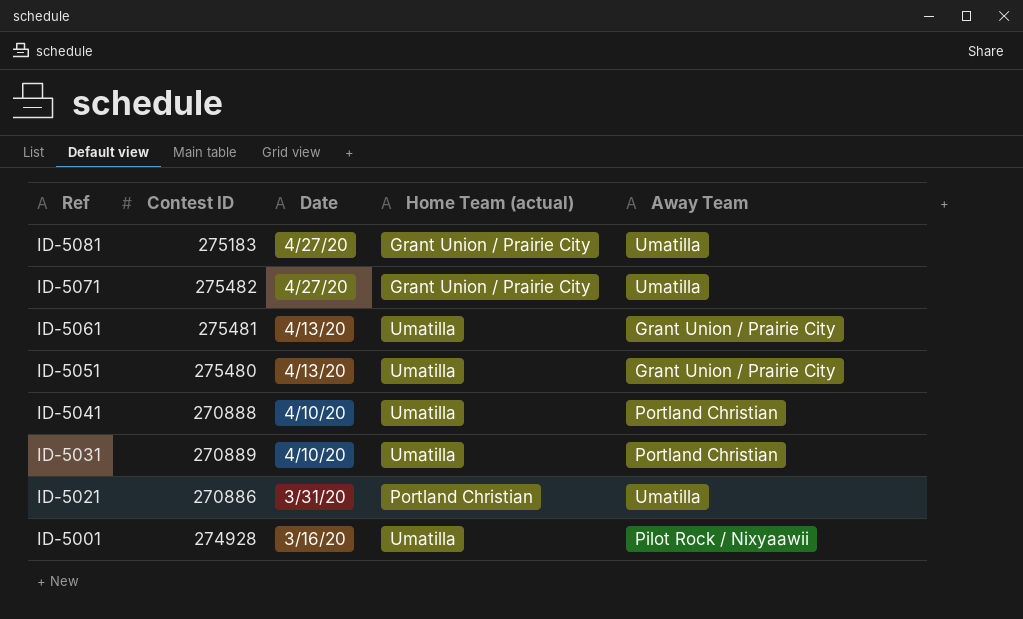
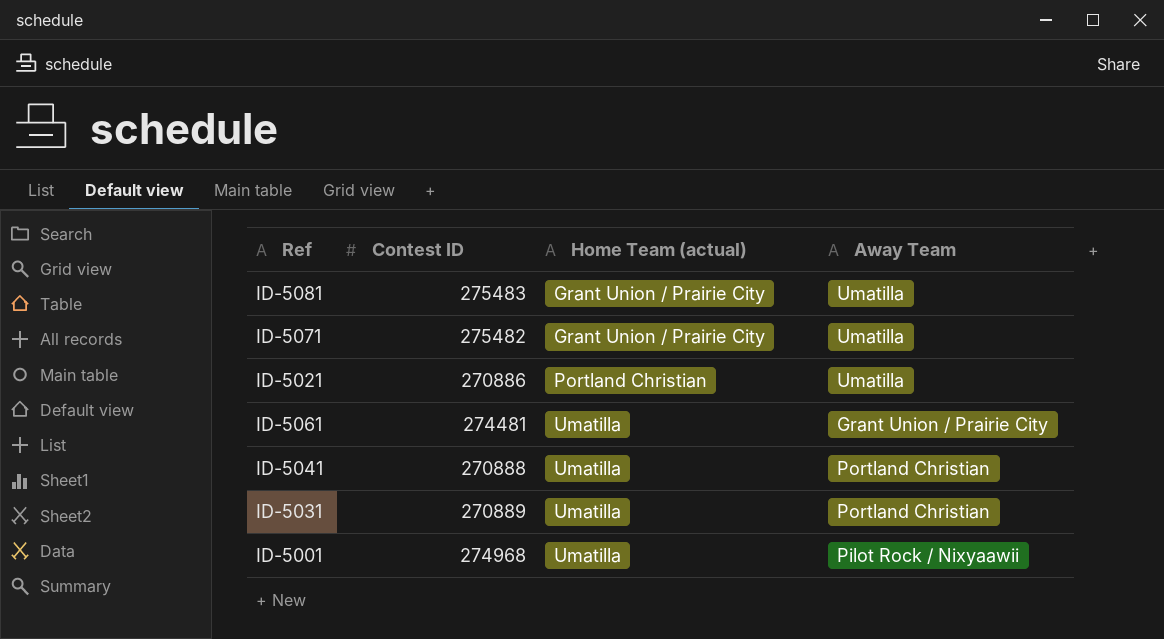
row order: Ref descending -> Home Team (actual) ascending
column Date | position: 3 -> none
row ID-5051: 275480 | 4/13/20 | Umatilla | Grant Union / Prairie City -> none
ID-5081 | Contest ID: 275183 -> 275483
ID-5061 | Contest ID: 275481 -> 274481
ID-5001 | Contest ID: 274928 -> 274968

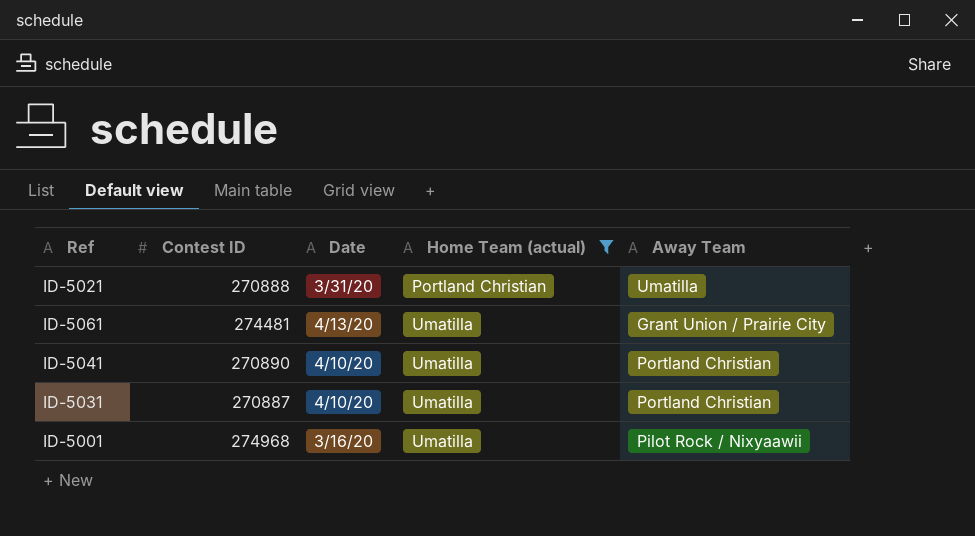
filter: none -> Home Team (actual) != Grant Union / Prairie City
column Date | position: none -> 3
ID-5021 | Contest ID: 270886 -> 270888
ID-5041 | Contest ID: 270888 -> 270890
ID-5031 | Contest ID: 270889 -> 270887

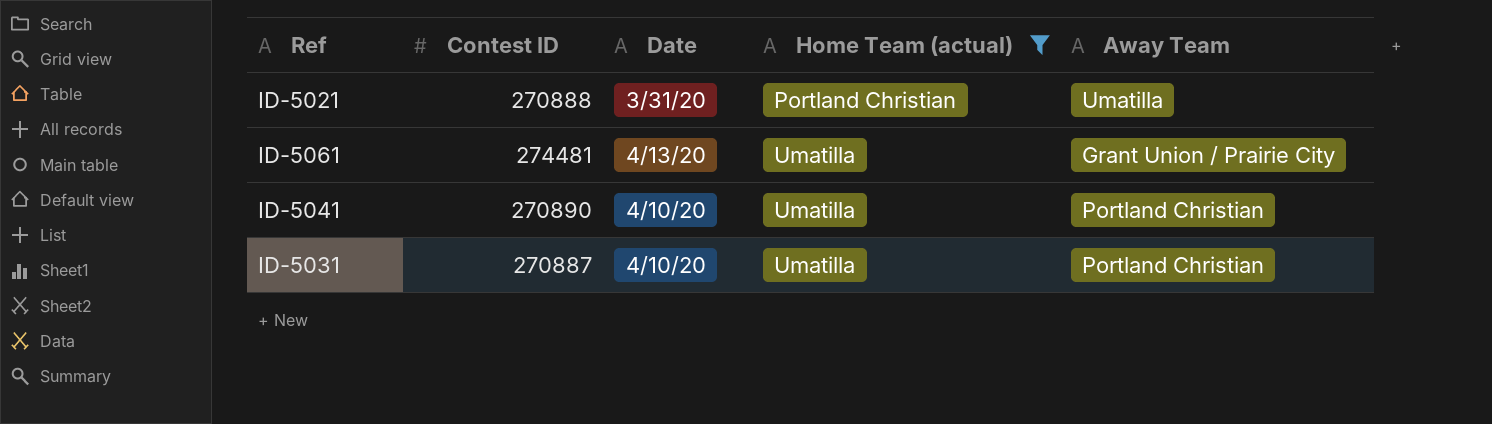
row ID-5001: 274968 | 3/16/20 | Umatilla | Pilot Rock / Nixyaawii -> none

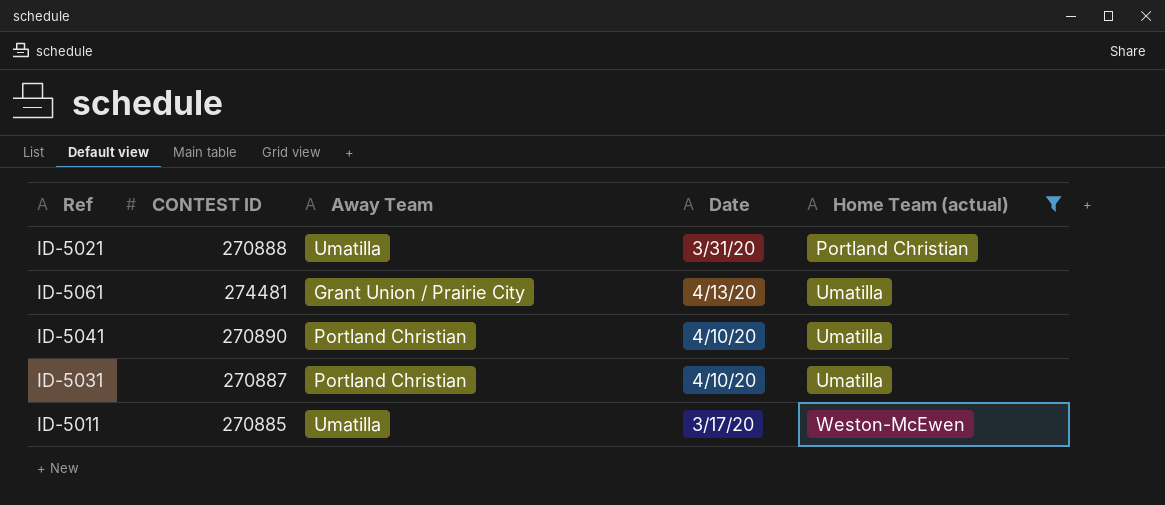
column name: Contest ID -> CONTEST ID
column Away Team | position: 5 -> 3
row ID-5011: none -> 270885 | Umatilla | 3/17/20 | Weston-McEwen

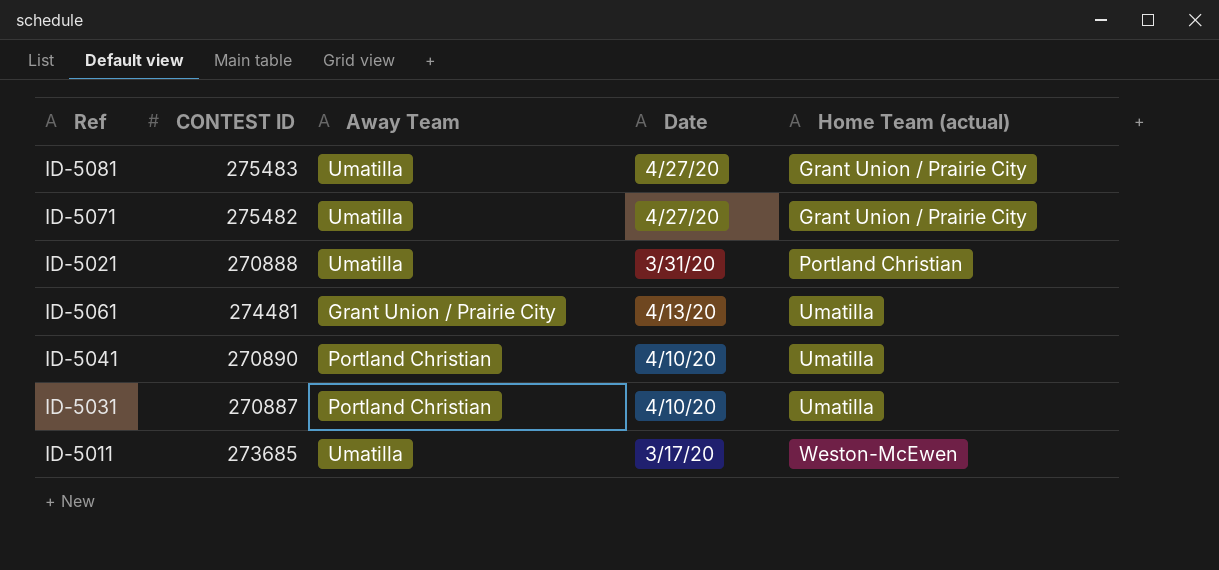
filter: Home Team (actual) != Grant Union / Prairie City -> none
ID-5011 | CONTEST ID: 270885 -> 273685

